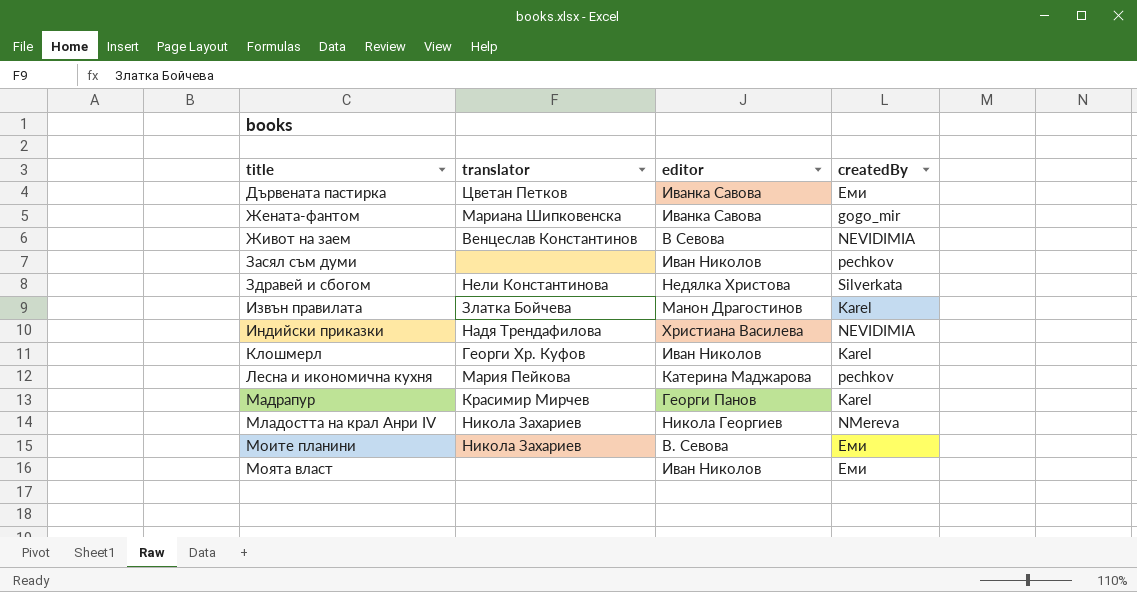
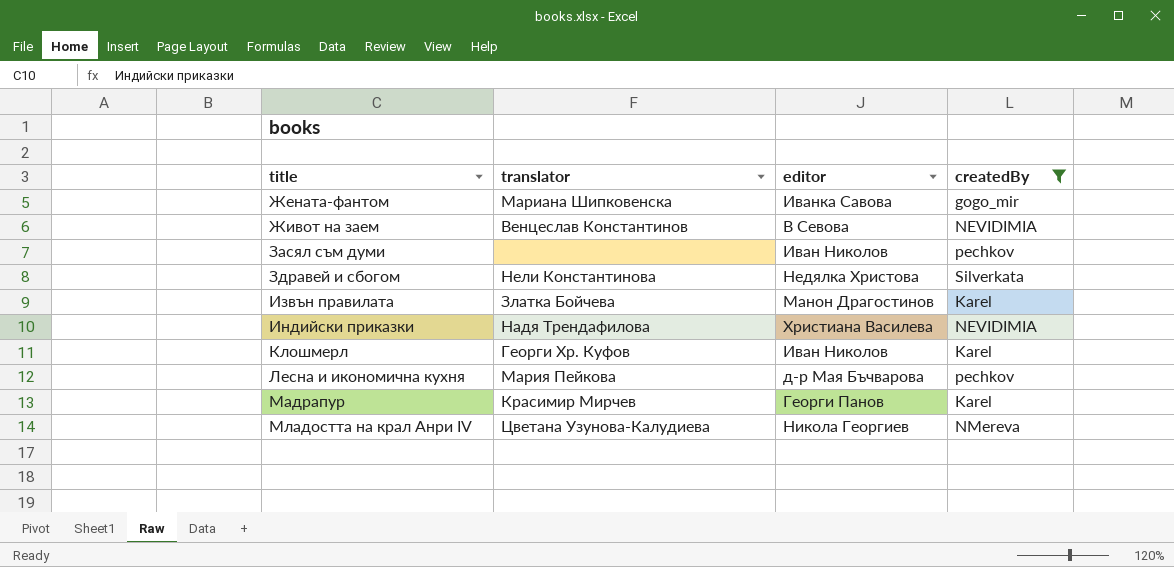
filter: none -> createdBy != Еми
Лесна и икономична кухня | editor: Катерина Маджарова -> д-р Мая Бъчварова
Младостта на крал Анри ІV | translator: Никола Захариев -> Цветана Узунова-Калудиева

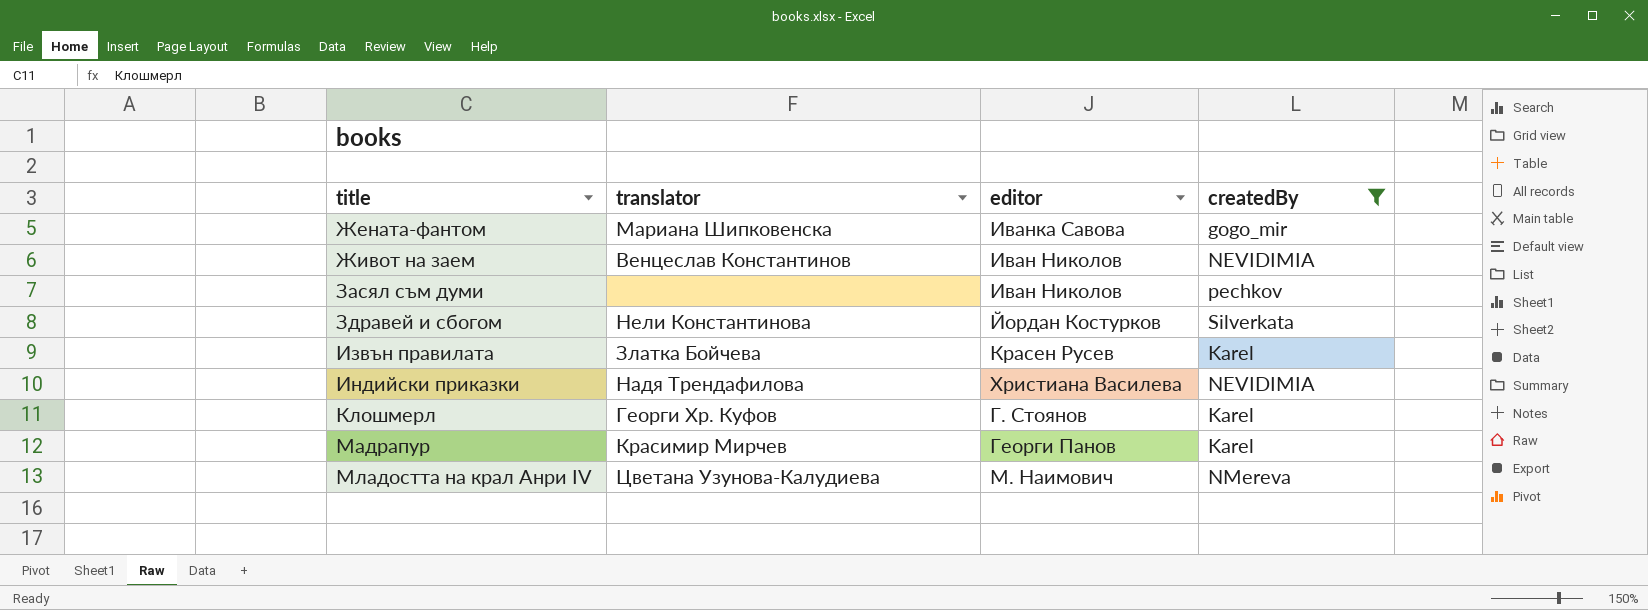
row Лесна и икономична кухня: Мария Пейкова | д-р Мая Бъчварова | pechkov -> none
Живот на заем | editor: В Севова -> Иван Николов
Здравей и сбогом | editor: Недялка Христова -> Йордан Костурков
Извън правилата | editor: Манон Драгостинов -> Красен Русев
Клошмерл | editor: Иван Николов -> Г. Стоянов
Младостта на крал Анри ІV | editor: Никола Георгиев -> М. Наимович

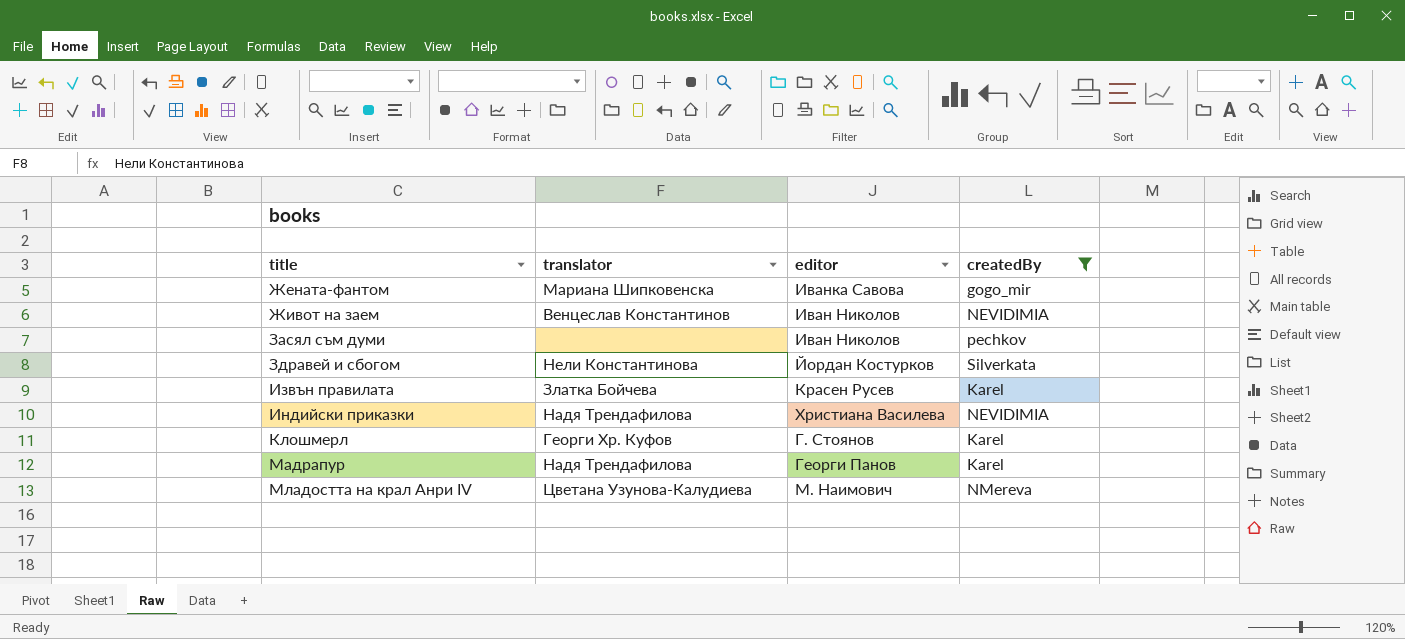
Мадрапур | translator: Красимир Мирчев -> Надя Трендафилова

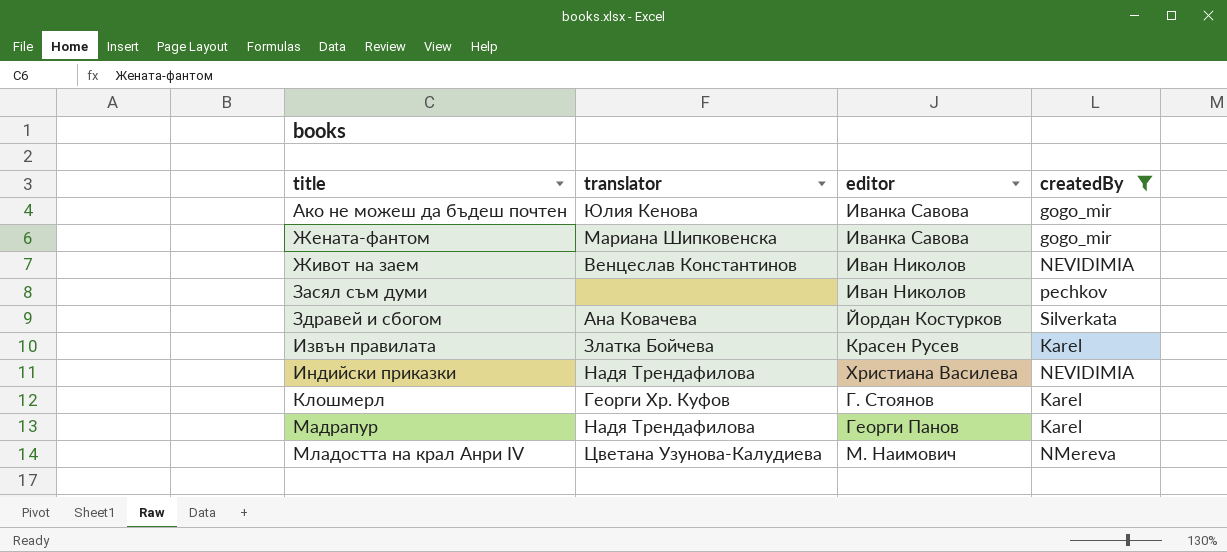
row Ако не можеш да бъдеш почтен: none -> Юлия Кенова | Иванка Савова | gogo_mir
Здравей и сбогом | translator: Нели Константинова -> Ана Ковачева

